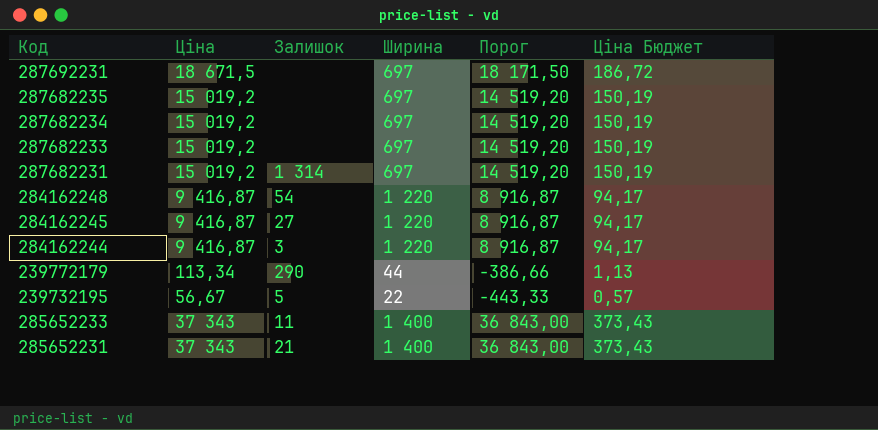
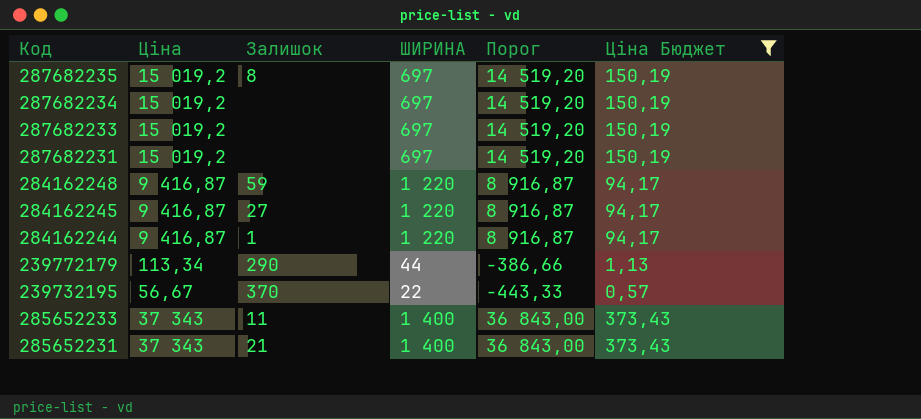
filter: none -> Ціна Бюджет != 186,72
column name: Ширина -> ШИРИНА
287682235 | Залишок: none -> 8
287682231 | Залишок: 1 314 -> none
284162248 | Залишок: 54 -> 59
284162244 | Залишок: 3 -> 1
239732195 | Залишок: 5 -> 370

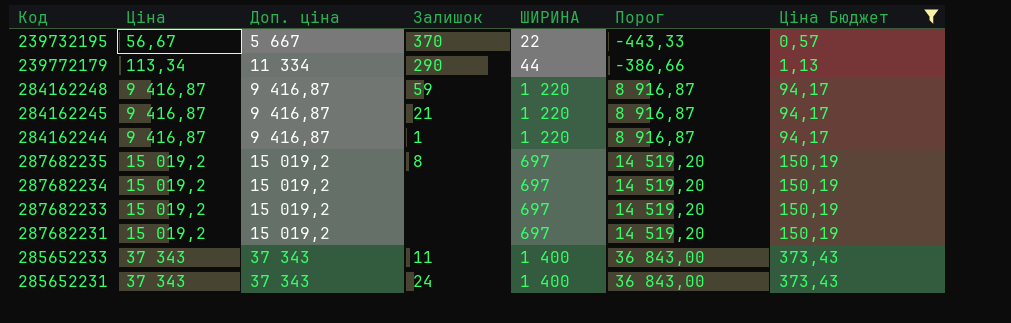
row order: none -> Ціна ascending
column Доп. ціна | position: none -> 3
284162245 | Залишок: 27 -> 21
285652231 | Залишок: 21 -> 24

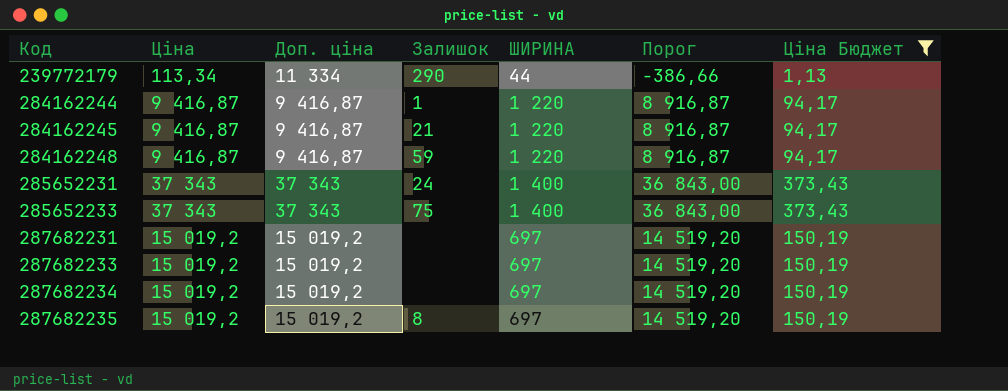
row order: Ціна ascending -> Код ascending
row 239732195: 56,67 | 5 667 | 370 | 22 | -443,33 | 0,57 -> none
285652233 | Залишок: 11 -> 75

